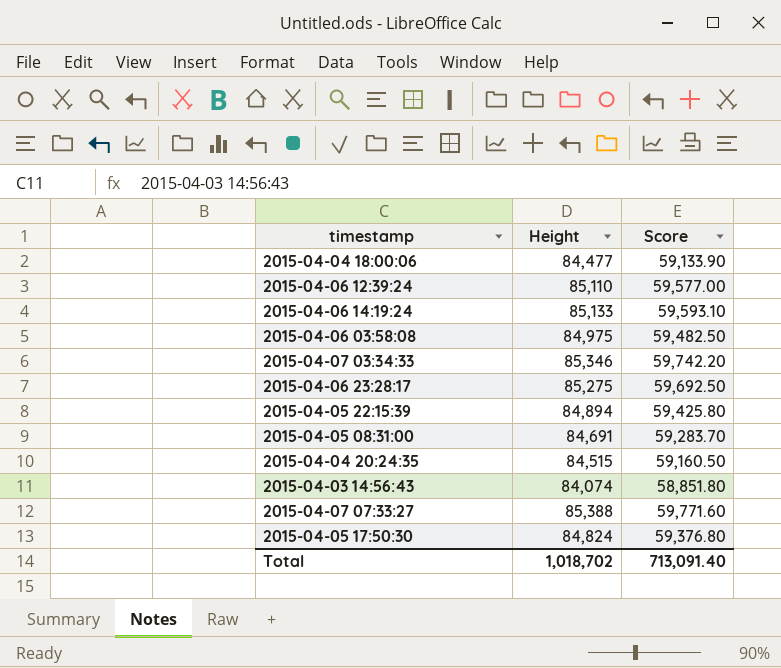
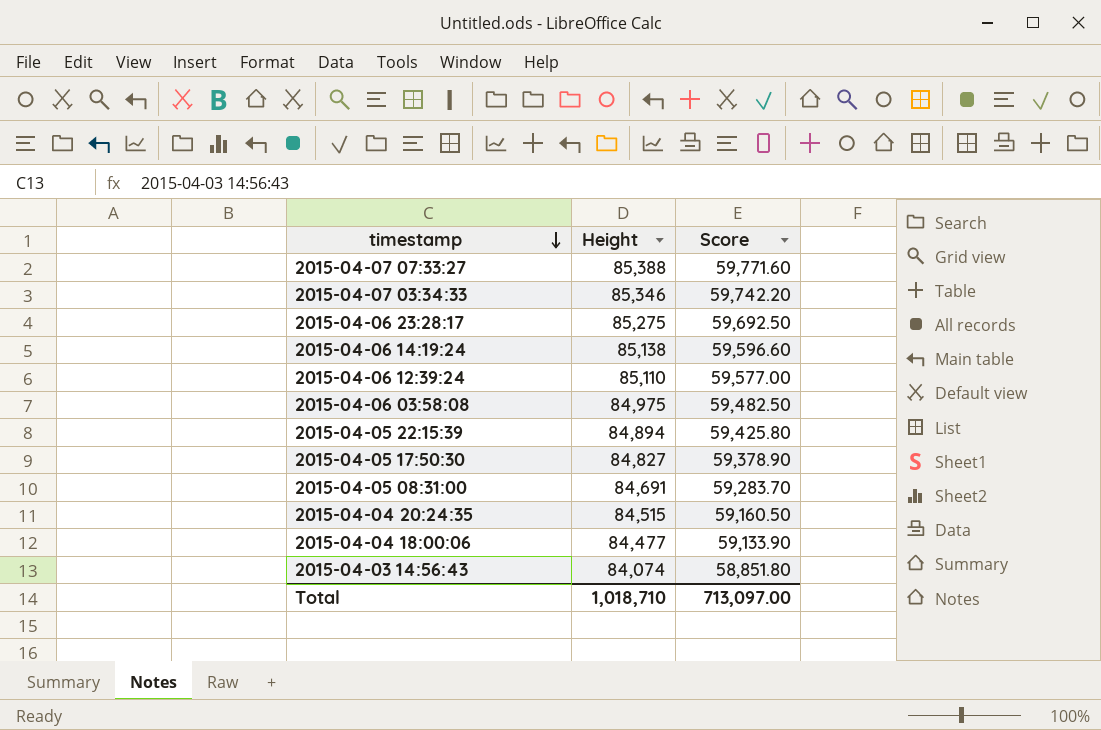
row order: none -> timestamp descending
2015-04-06 14:19:24 | Height: 85,133 -> 85,138
2015-04-06 14:19:24 | Score: 59,593.10 -> 59,596.60
2015-04-05 17:50:30 | Height: 84,824 -> 84,827
2015-04-05 17:50:30 | Score: 59,376.80 -> 59,378.90
Total | Height: 1,018,702 -> 1,018,710
Total | Score: 713,091.40 -> 713,097.00

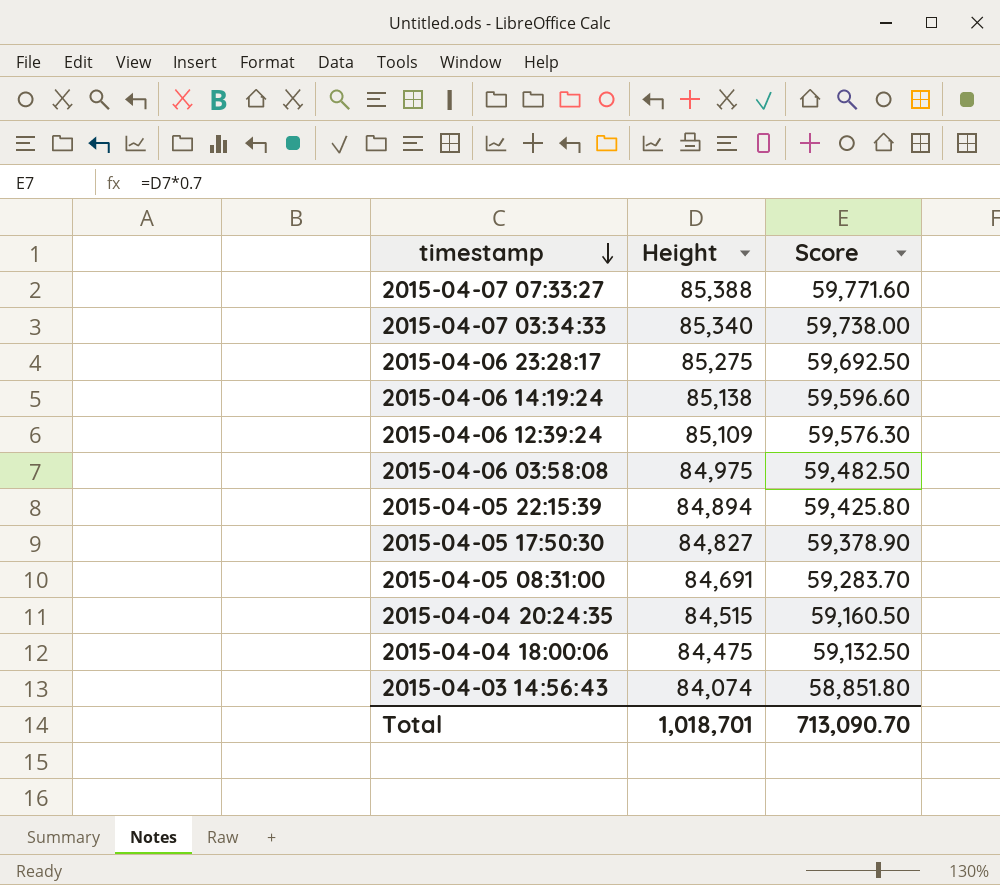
2015-04-07 03:34:33 | Height: 85,346 -> 85,340
2015-04-07 03:34:33 | Score: 59,742.20 -> 59,738.00
2015-04-06 12:39:24 | Height: 85,110 -> 85,109
2015-04-06 12:39:24 | Score: 59,577.00 -> 59,576.30
2015-04-04 18:00:06 | Height: 84,477 -> 84,475
2015-04-04 18:00:06 | Score: 59,133.90 -> 59,132.50
Total | Height: 1,018,710 -> 1,018,701
Total | Score: 713,097.00 -> 713,090.70

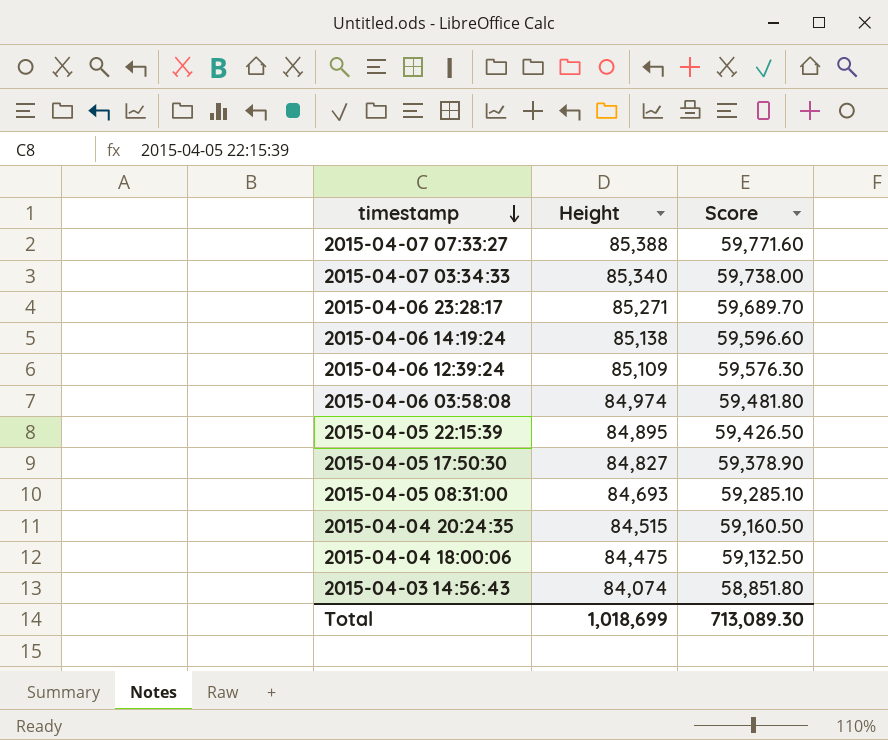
2015-04-06 23:28:17 | Height: 85,275 -> 85,271
2015-04-06 23:28:17 | Score: 59,692.50 -> 59,689.70
2015-04-06 03:58:08 | Height: 84,975 -> 84,974
2015-04-06 03:58:08 | Score: 59,482.50 -> 59,481.80
2015-04-05 22:15:39 | Height: 84,894 -> 84,895
2015-04-05 22:15:39 | Score: 59,425.80 -> 59,426.50
2015-04-05 08:31:00 | Height: 84,691 -> 84,693
2015-04-05 08:31:00 | Score: 59,283.70 -> 59,285.10
Total | Height: 1,018,701 -> 1,018,699
Total | Score: 713,090.70 -> 713,089.30

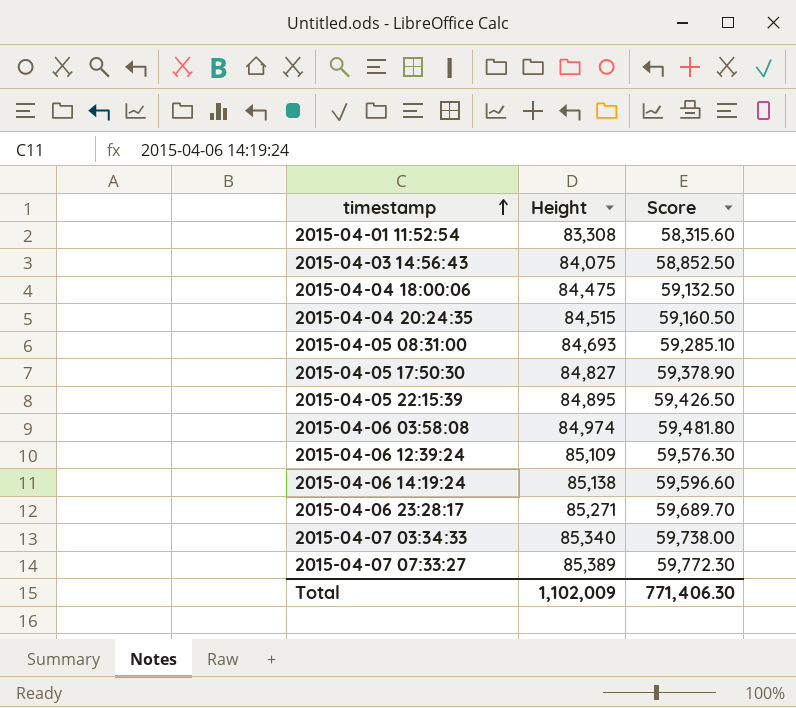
row order: timestamp descending -> timestamp ascending
row 2015-04-01 11:52:54: none -> 83,308 | 58,315.60
2015-04-03 14:56:43 | Height: 84,074 -> 84,075
2015-04-03 14:56:43 | Score: 58,851.80 -> 58,852.50
2015-04-07 07:33:27 | Height: 85,388 -> 85,389
2015-04-07 07:33:27 | Score: 59,771.60 -> 59,772.30
Total | Height: 1,018,699 -> 1,102,009
Total | Score: 713,089.30 -> 771,406.30

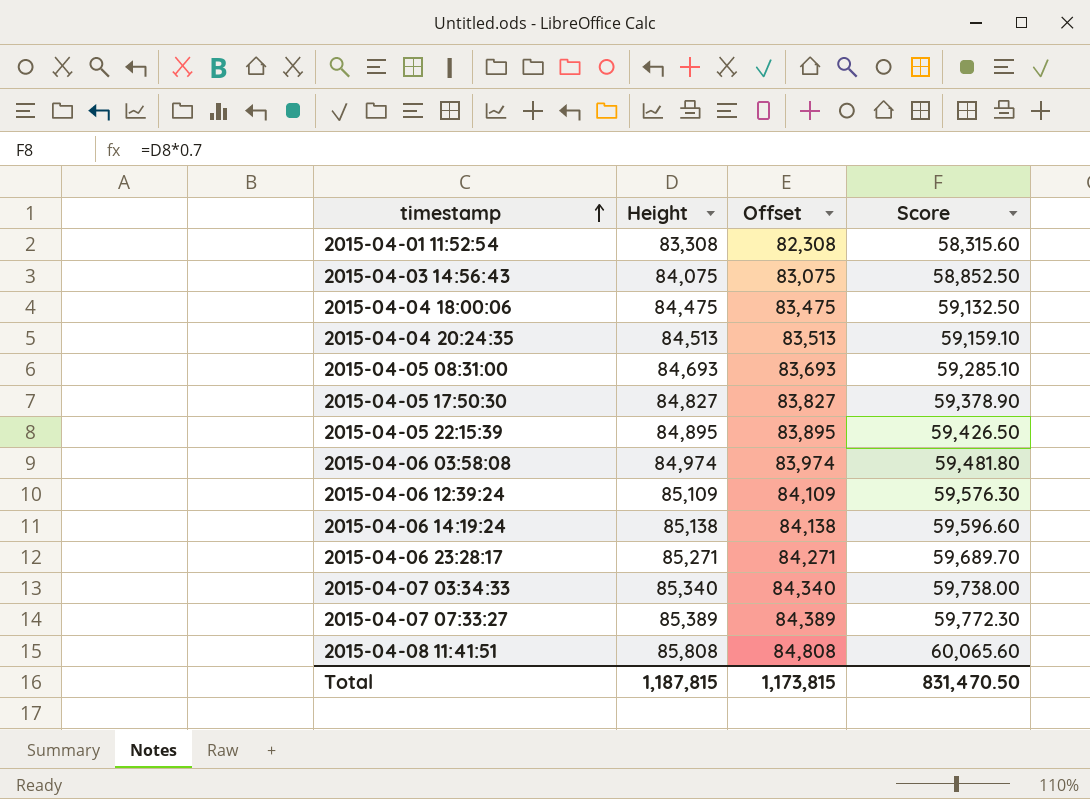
column Offset | formula: none -> [Height] - 1000
2015-04-04 20:24:35 | Height: 84,515 -> 84,513
2015-04-04 20:24:35 | Score: 59,160.50 -> 59,159.10
row 2015-04-08 11:41:51: none -> 85,808 | 84,808 | 60,065.60
Total | Height: 1,102,009 -> 1,187,815
Total | Score: 771,406.30 -> 831,470.50

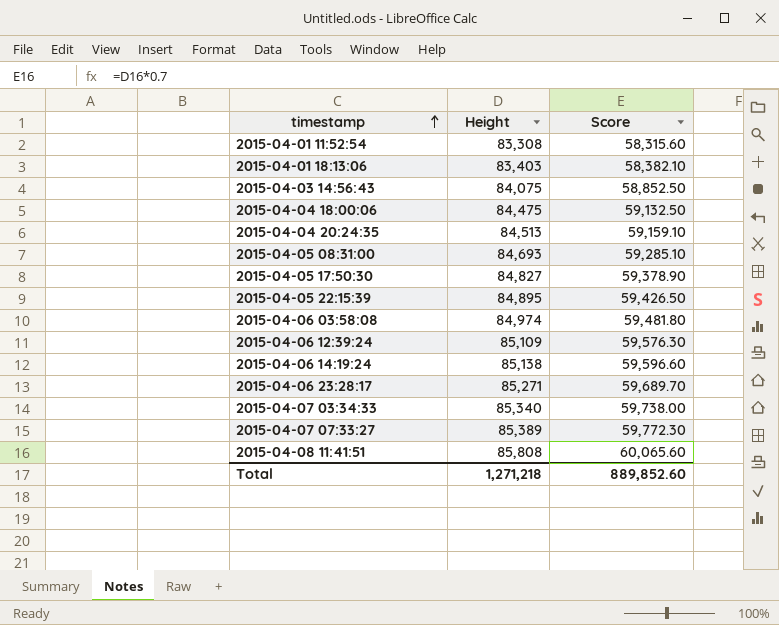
column Offset | formula: [Height] - 1000 -> none
row 2015-04-01 18:13:06: none -> 83,403 | 58,382.10
Total | Height: 1,187,815 -> 1,271,218
Total | Score: 831,470.50 -> 889,852.60

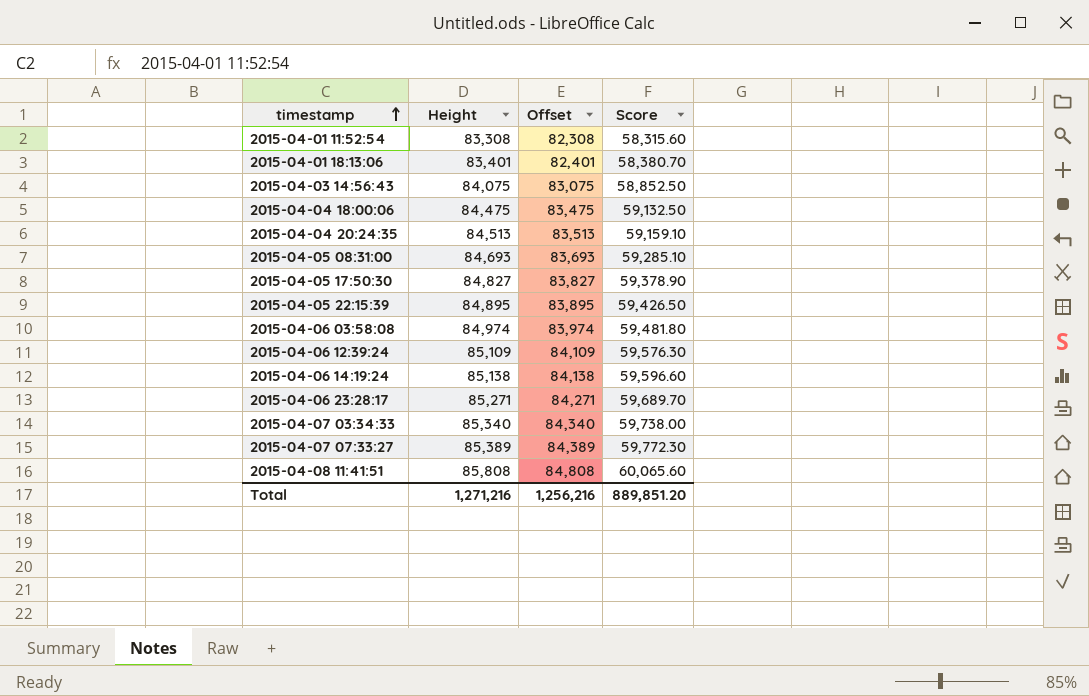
column Offset | formula: none -> [Height] - 1000
2015-04-01 18:13:06 | Height: 83,403 -> 83,401
2015-04-01 18:13:06 | Score: 58,382.10 -> 58,380.70
Total | Height: 1,271,218 -> 1,271,216
Total | Score: 889,852.60 -> 889,851.20

